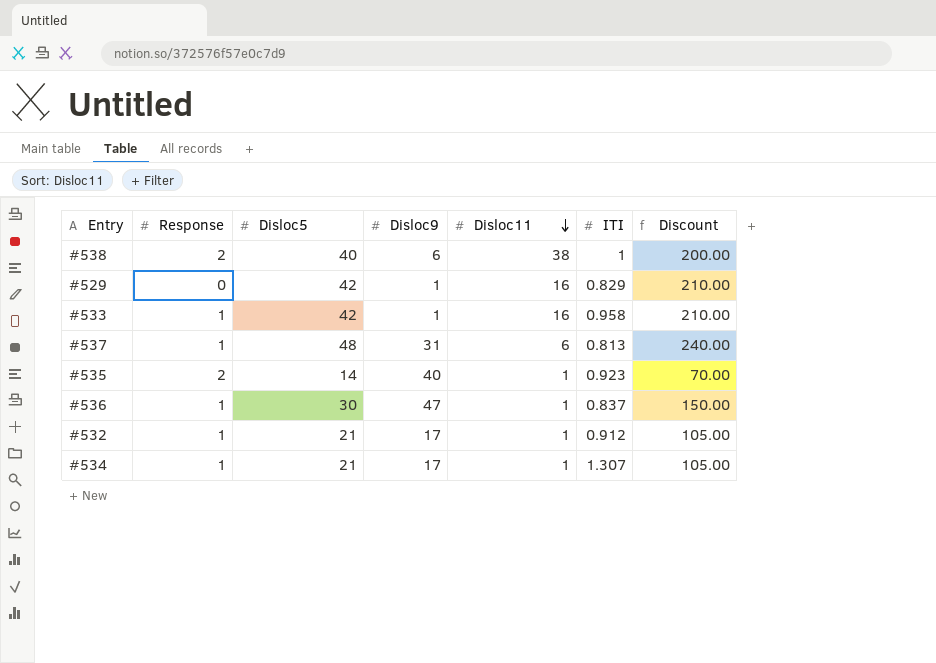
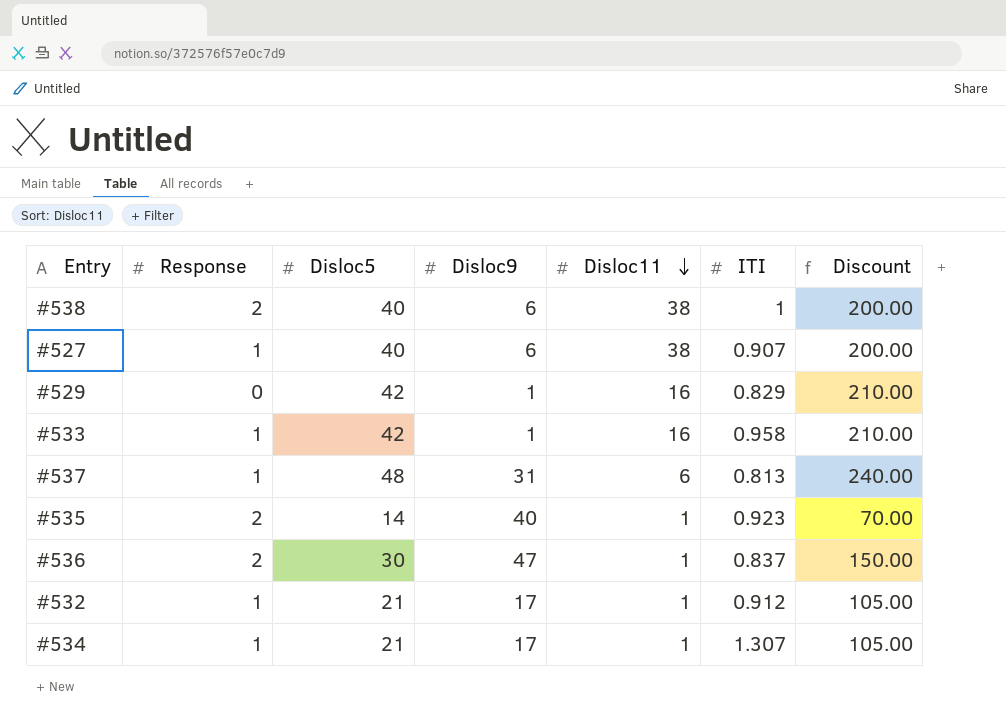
row #527: none -> 1 | 40 | 6 | 38 | 0.907 | 200.00
#536 | Response: 1 -> 2

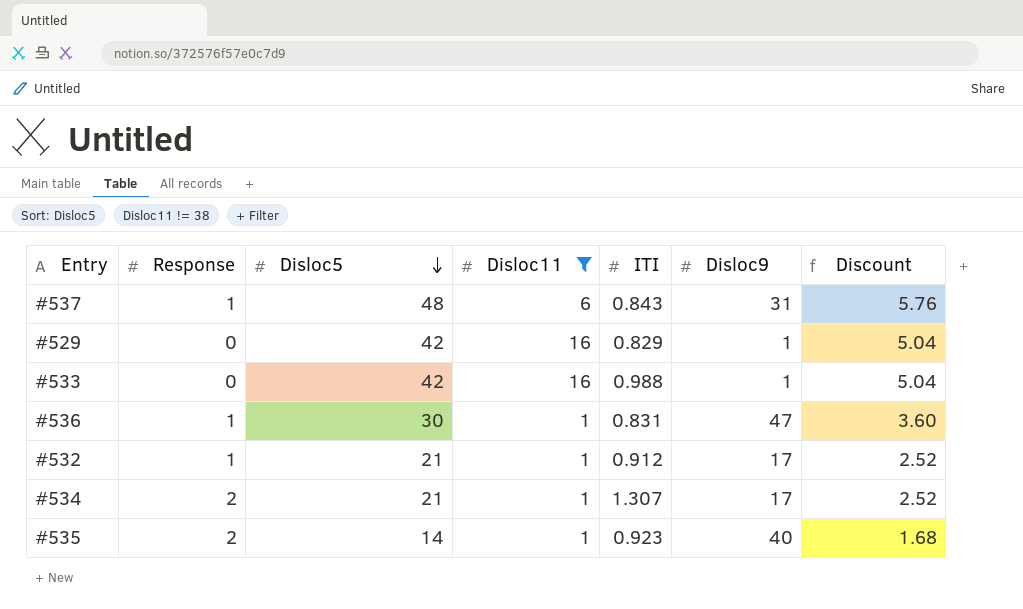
filter: none -> Disloc11 != 38
row order: Disloc11 descending -> Disloc5 descending
column Disloc9 | position: 4 -> 6
column Discount | formula: [Disloc5] * 5 -> [Disloc5] * 0.12
#537 | ITI: 0.813 -> 0.843
#533 | Response: 1 -> 0
#533 | ITI: 0.958 -> 0.988
#536 | Response: 2 -> 1
#536 | ITI: 0.837 -> 0.831
#534 | Response: 1 -> 2

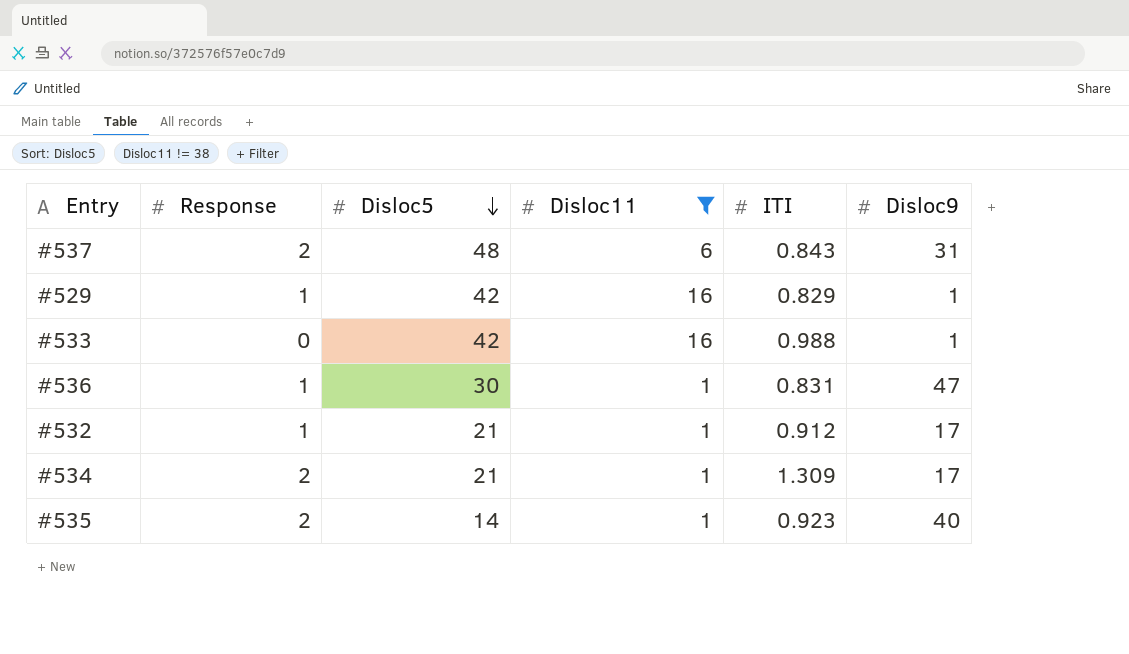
column Discount | formula: [Disloc5] * 0.12 -> none
#537 | Response: 1 -> 2
#529 | Response: 0 -> 1
#534 | ITI: 1.307 -> 1.309

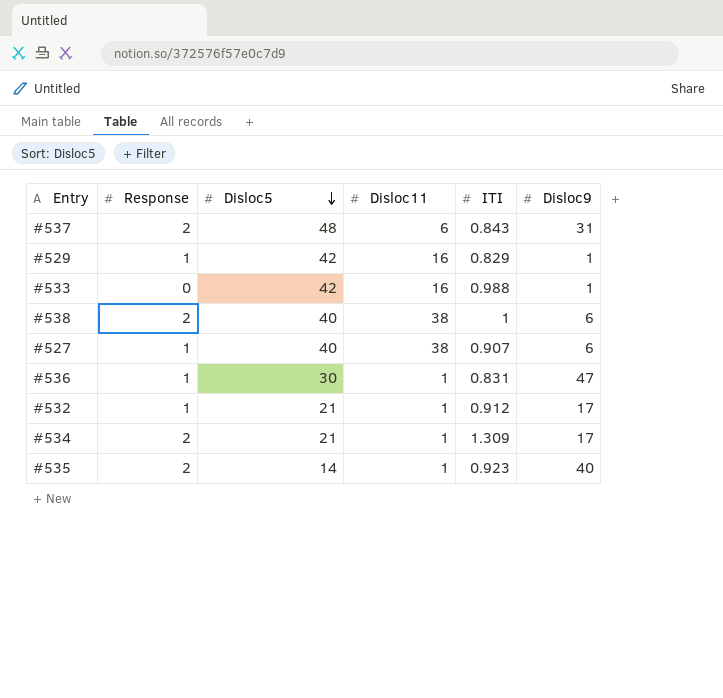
filter: Disloc11 != 38 -> none

